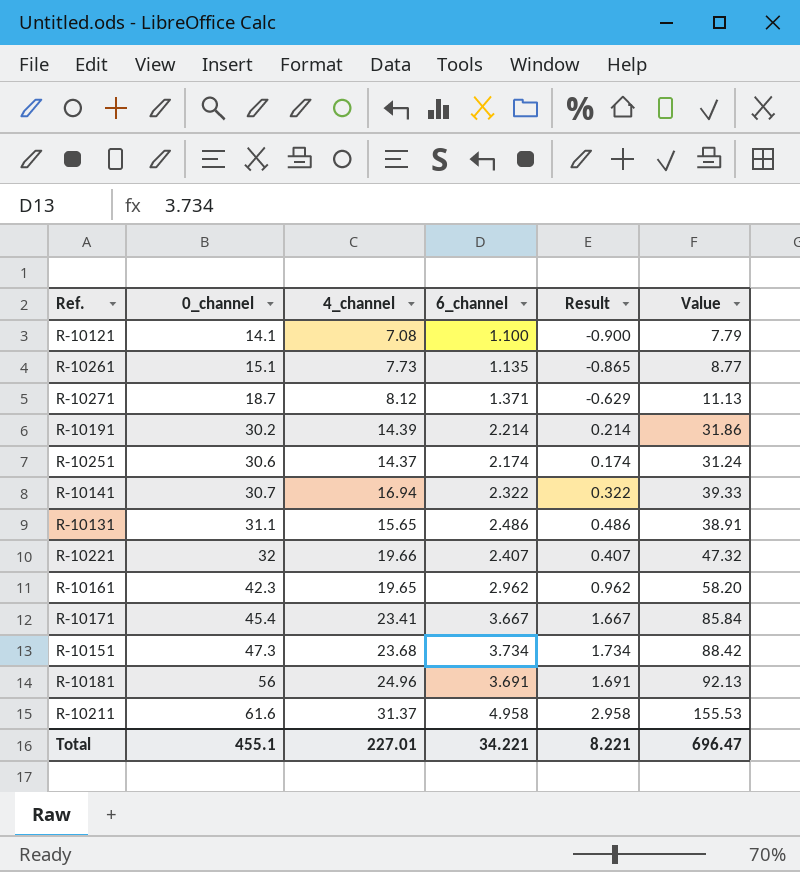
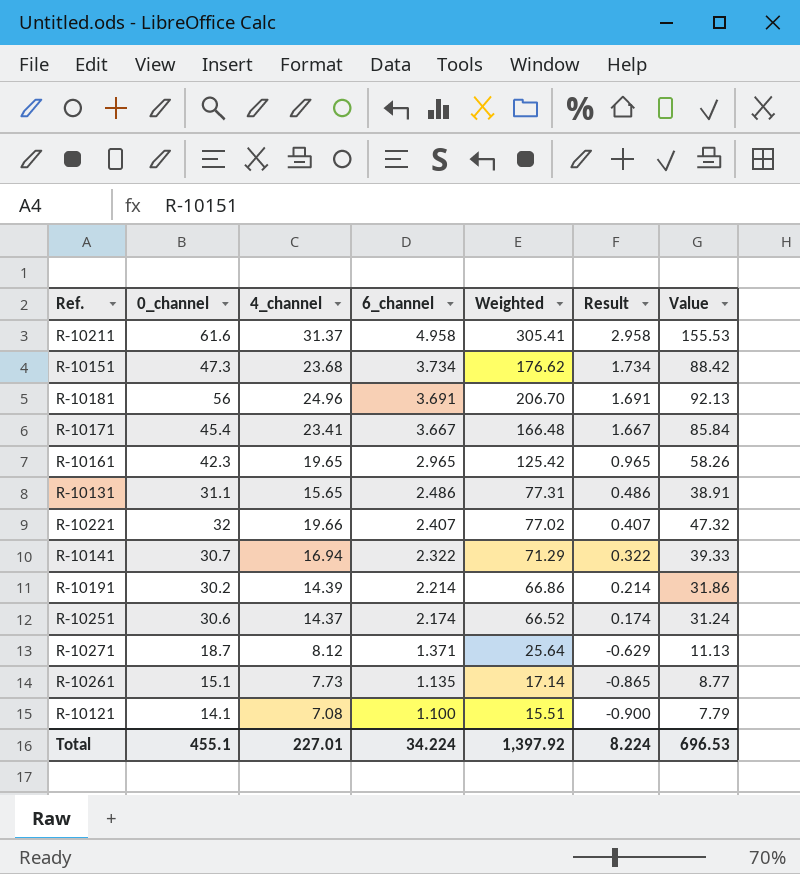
row order: 0_channel ascending -> 6_channel descending
column Weighted | formula: none -> [0_channel] * [6_channel]
R-10161 | 6_channel: 2.962 -> 2.965
R-10161 | Result: 0.962 -> 0.965
R-10161 | Value: 58.20 -> 58.26
Total | 6_channel: 34.221 -> 34.224
Total | Result: 8.221 -> 8.224
Total | Value: 696.47 -> 696.53

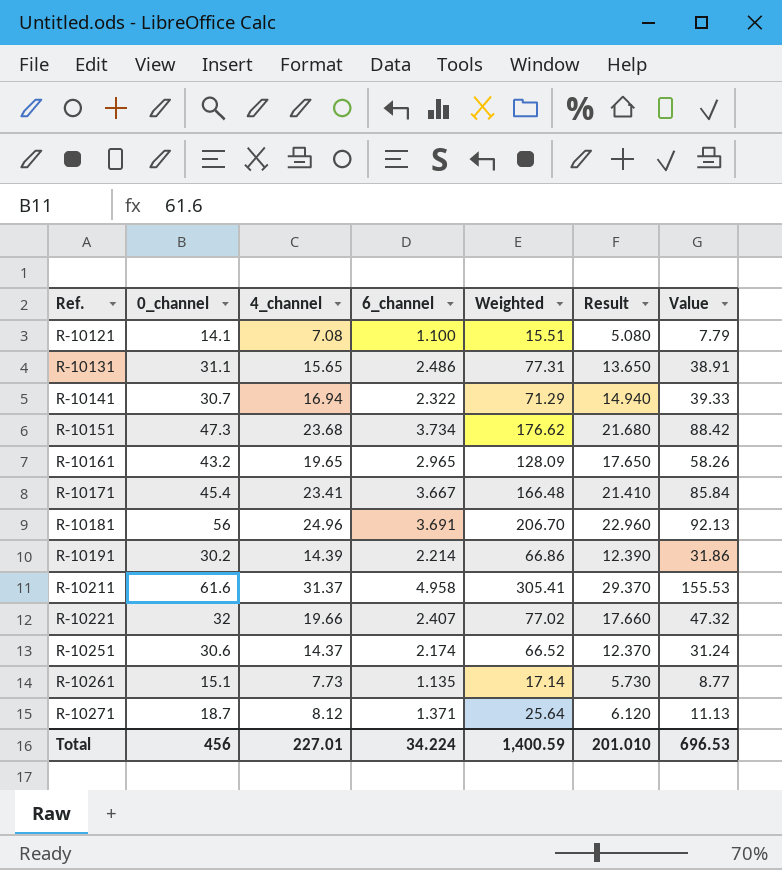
row order: 6_channel descending -> Ref. ascending
column Result | formula: [6_channel] - 2 -> [4_channel] - 2
R-10161 | 0_channel: 42.3 -> 43.2
R-10161 | Weighted: 125.42 -> 128.09
Total | 0_channel: 455.1 -> 456
Total | Weighted: 1,397.92 -> 1,400.59
Total | Result: 8.224 -> 201.010

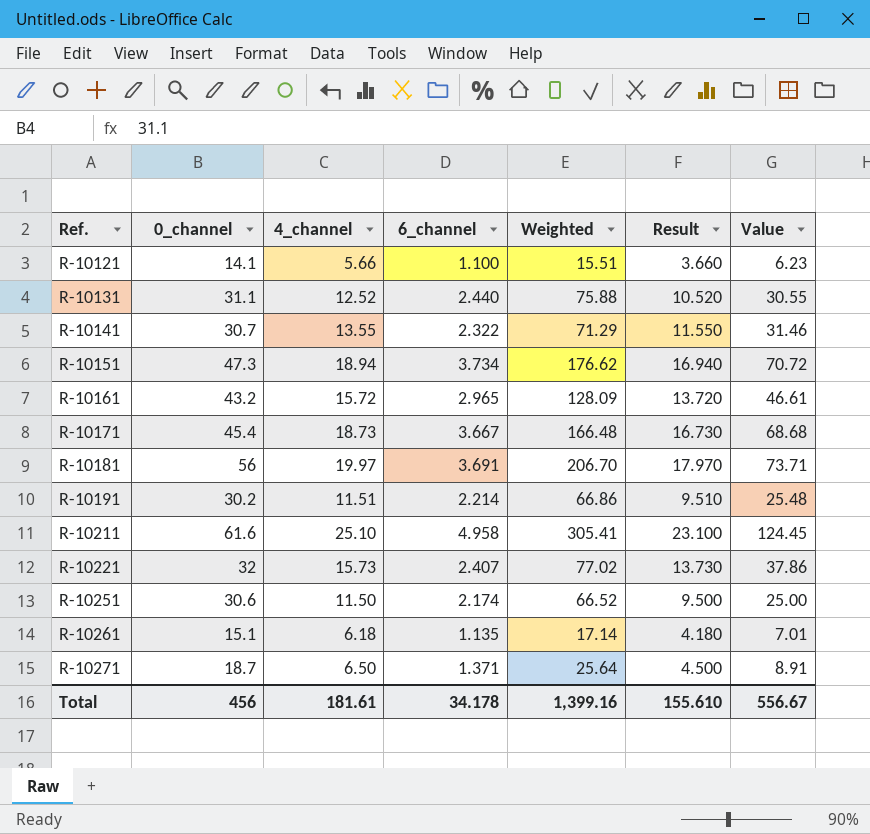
R-10121 | 4_channel: 7.08 -> 5.66
R-10121 | Result: 5.080 -> 3.660
R-10121 | Value: 7.79 -> 6.23
R-10131 | 4_channel: 15.65 -> 12.52
R-10131 | 6_channel: 2.486 -> 2.440
R-10131 | Weighted: 77.31 -> 75.88
R-10131 | Result: 13.650 -> 10.520
R-10131 | Value: 38.91 -> 30.55
R-10141 | 4_channel: 16.94 -> 13.55
R-10141 | Result: 14.940 -> 11.550
R-10141 | Value: 39.33 -> 31.46
R-10151 | 4_channel: 23.68 -> 18.94
R-10151 | Result: 21.680 -> 16.940
R-10151 | Value: 88.42 -> 70.72
R-10161 | 4_channel: 19.65 -> 15.72
R-10161 | Result: 17.650 -> 13.720
R-10161 | Value: 58.26 -> 46.61
R-10171 | 4_channel: 23.41 -> 18.73
R-10171 | Result: 21.410 -> 16.730
R-10171 | Value: 85.84 -> 68.68
R-10181 | 4_channel: 24.96 -> 19.97
R-10181 | Result: 22.960 -> 17.970
R-10181 | Value: 92.13 -> 73.71
R-10191 | 4_channel: 14.39 -> 11.51
R-10191 | Result: 12.390 -> 9.510
R-10191 | Value: 31.86 -> 25.48
R-10211 | 4_channel: 31.37 -> 25.10
R-10211 | Result: 29.370 -> 23.100
R-10211 | Value: 155.53 -> 124.45
R-10221 | 4_channel: 19.66 -> 15.73
R-10221 | Result: 17.660 -> 13.730
R-10221 | Value: 47.32 -> 37.86
R-10251 | 4_channel: 14.37 -> 11.50
R-10251 | Result: 12.370 -> 9.500
R-10251 | Value: 31.24 -> 25.00
R-10261 | 4_channel: 7.73 -> 6.18
R-10261 | Result: 5.730 -> 4.180
R-10261 | Value: 8.77 -> 7.01
R-10271 | 4_channel: 8.12 -> 6.50
R-10271 | Result: 6.120 -> 4.500
R-10271 | Value: 11.13 -> 8.91
Total | 4_channel: 227.01 -> 181.61
Total | 6_channel: 34.224 -> 34.178
Total | Weighted: 1,400.59 -> 1,399.16
Total | Result: 201.010 -> 155.610
Total | Value: 696.53 -> 556.67

